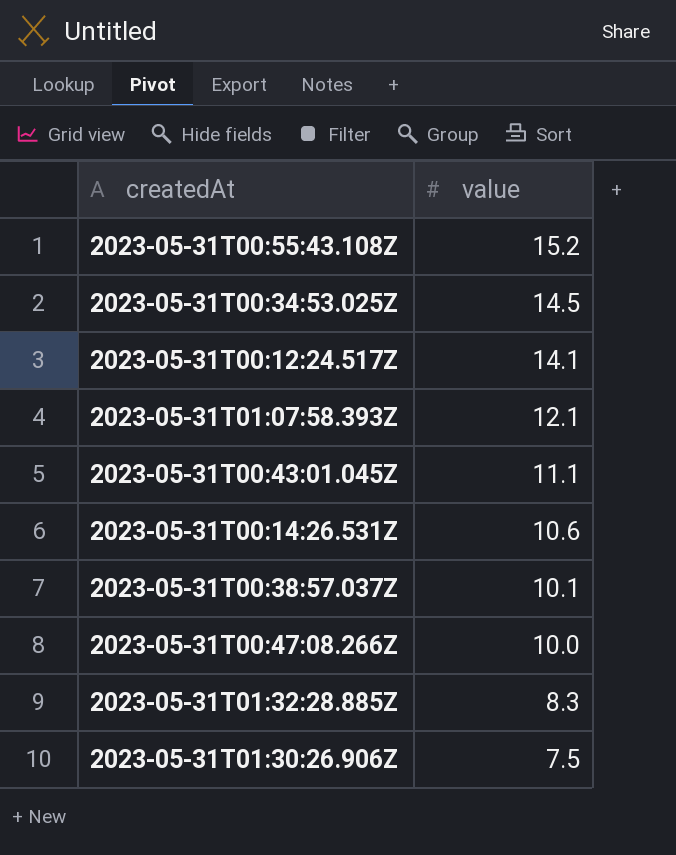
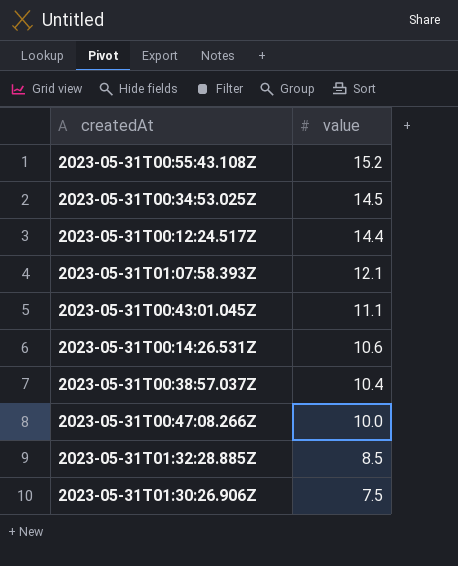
2023-05-31T00:12:24.517Z | value: 14.1 -> 14.4
2023-05-31T00:38:57.037Z | value: 10.1 -> 10.4
2023-05-31T01:32:28.885Z | value: 8.3 -> 8.5

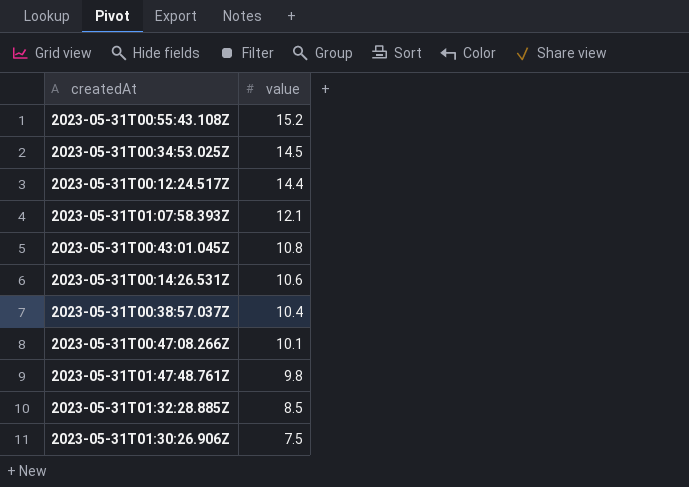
2023-05-31T00:43:01.045Z | value: 11.1 -> 10.8
2023-05-31T00:47:08.266Z | value: 10.0 -> 10.1
row 2023-05-31T01:47:48.761Z: none -> 9.8

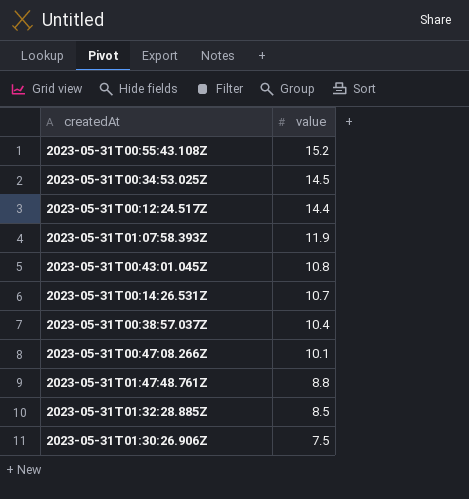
2023-05-31T01:07:58.393Z | value: 12.1 -> 11.9
2023-05-31T00:14:26.531Z | value: 10.6 -> 10.7
2023-05-31T01:47:48.761Z | value: 9.8 -> 8.8

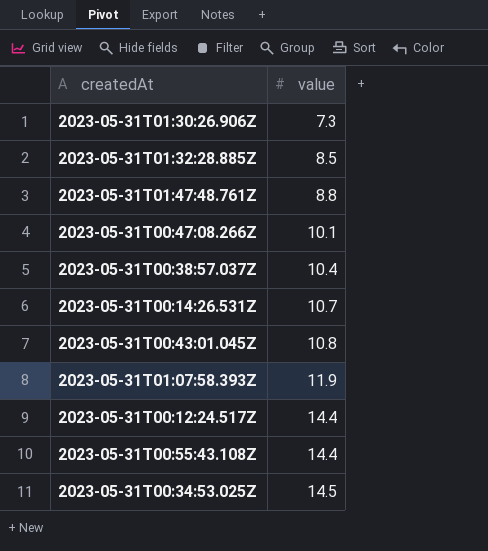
row order: value descending -> value ascending
2023-05-31T01:30:26.906Z | value: 7.5 -> 7.3
2023-05-31T00:55:43.108Z | value: 15.2 -> 14.4

